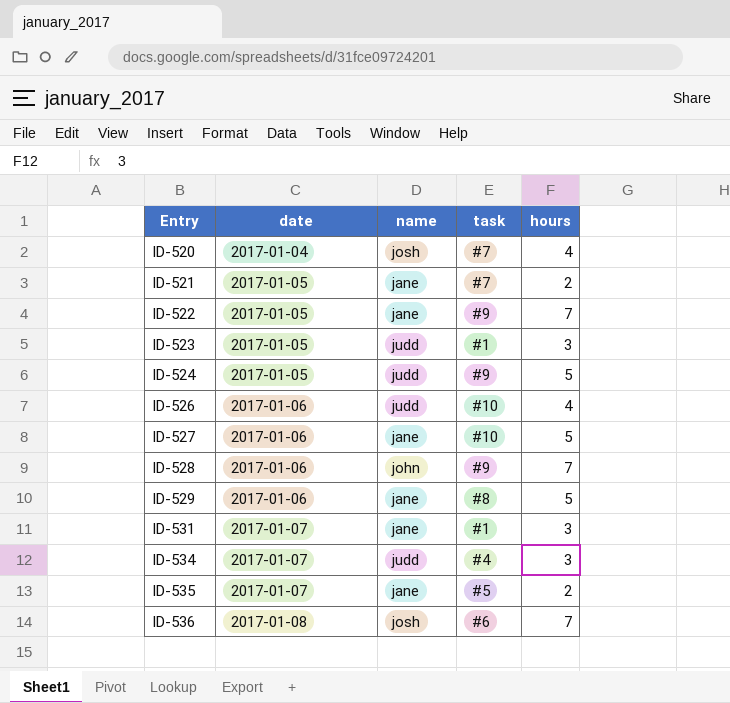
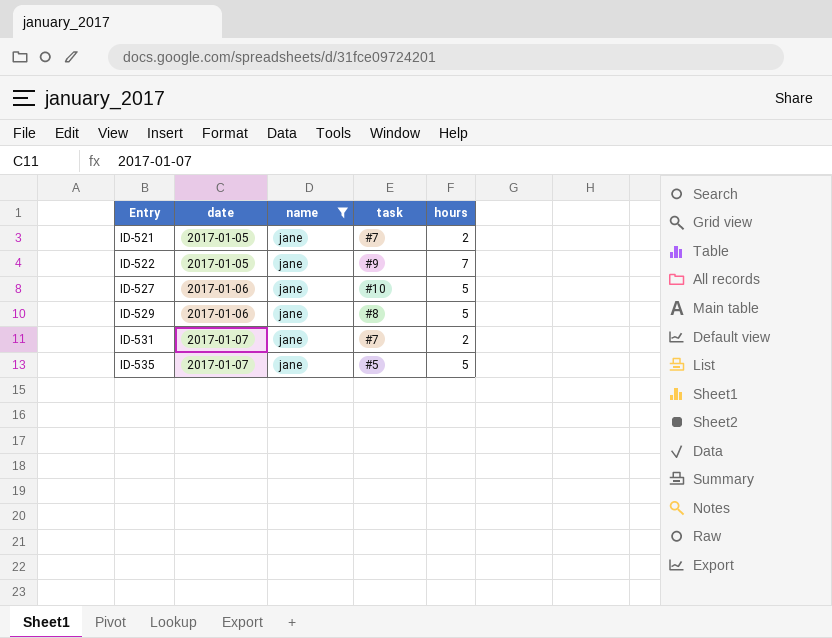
filter: none -> name = jane
ID-531 | task: #1 -> #7
ID-531 | hours: 3 -> 2
ID-535 | hours: 2 -> 5

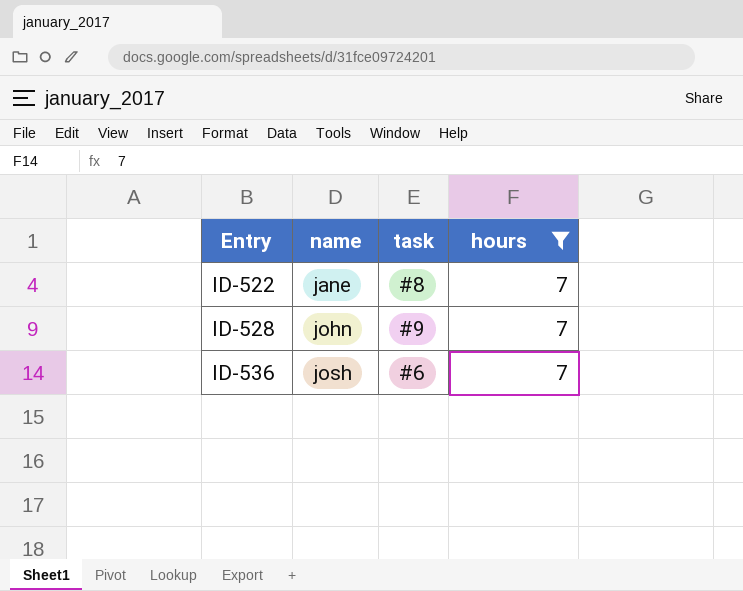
filter: name = jane -> hours = 7
column date | position: 2 -> none
ID-522 | task: #9 -> #8

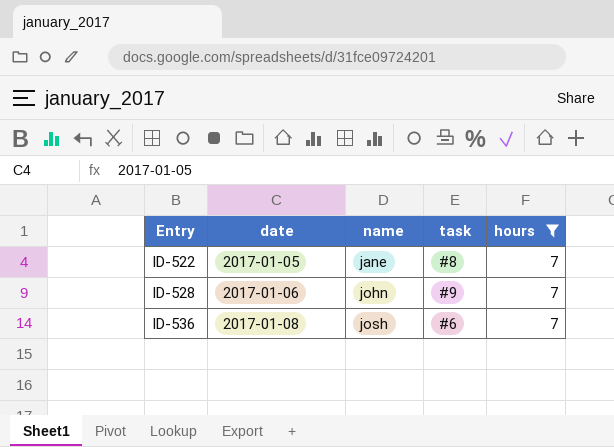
column date | position: none -> 2

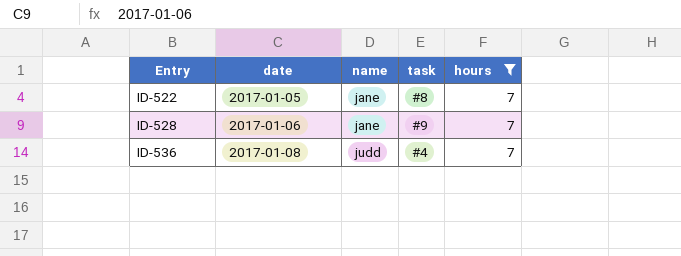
ID-528 | name: john -> jane
ID-536 | name: josh -> judd
ID-536 | task: #6 -> #4

